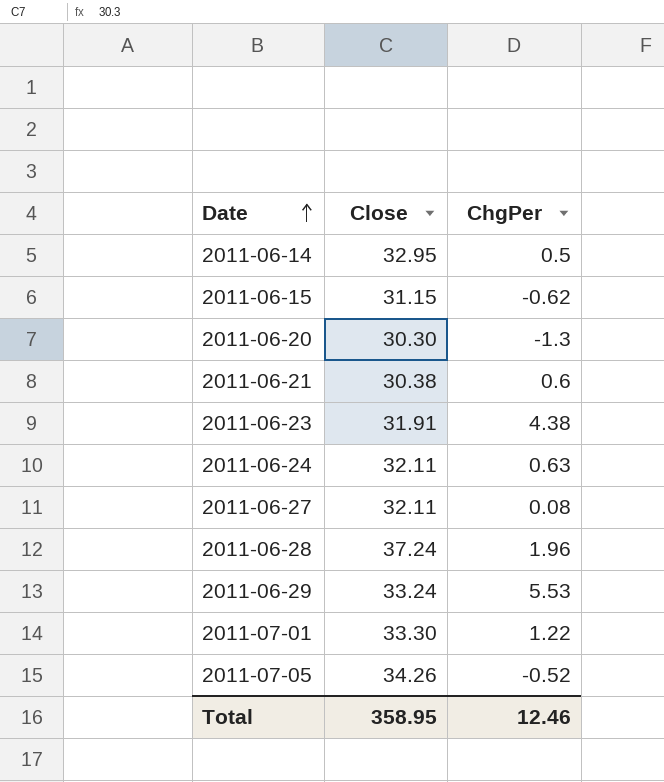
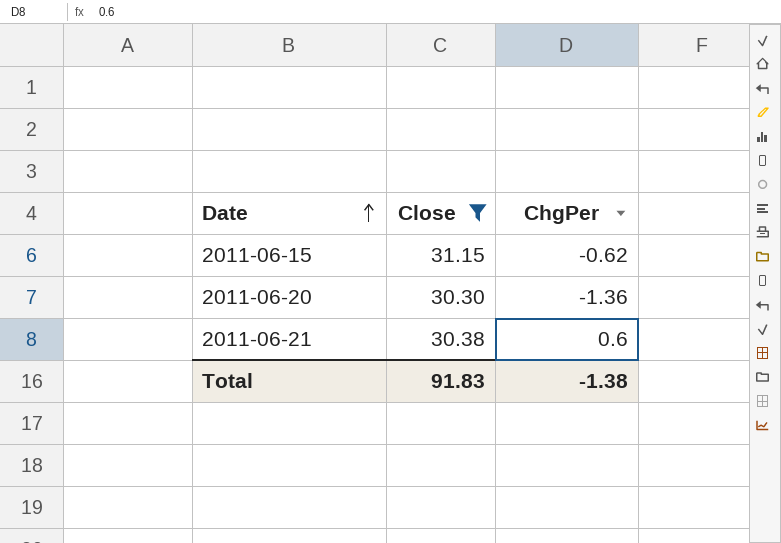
filter: none -> Close <= 31.15
2011-06-20 | ChgPer: -1.3 -> -1.36
Total | Close: 358.95 -> 91.83
Total | ChgPer: 12.46 -> -1.38

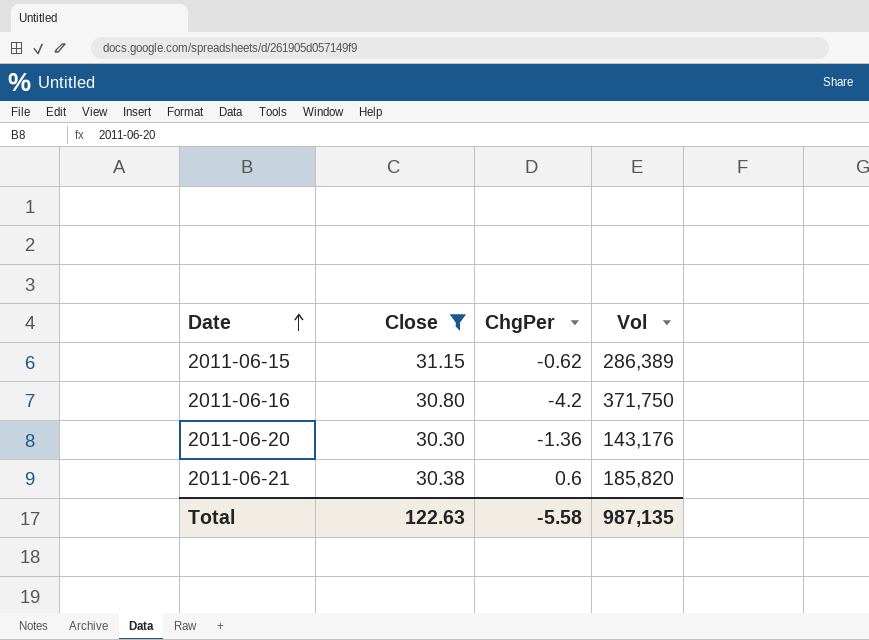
column Vol | position: none -> 4
row 2011-06-16: none -> 30.80 | -4.2 | 371,750
Total | Close: 91.83 -> 122.63
Total | ChgPer: -1.38 -> -5.58

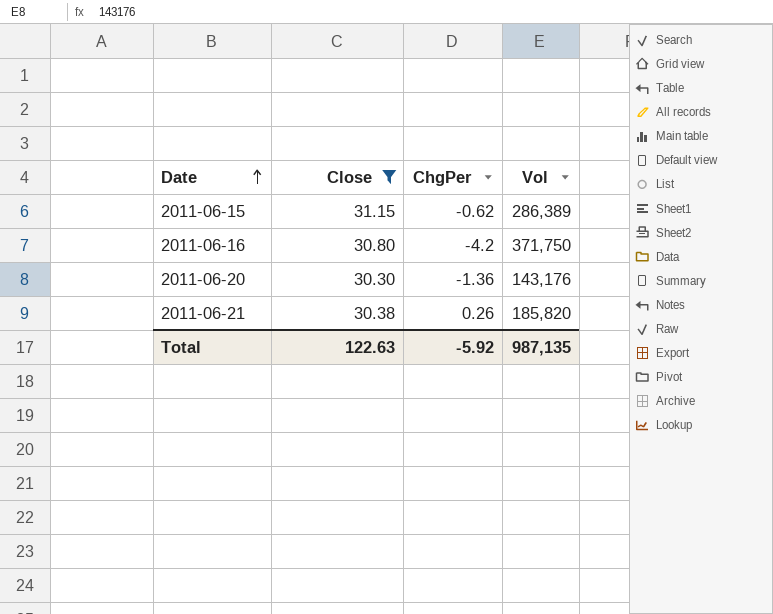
2011-06-21 | ChgPer: 0.6 -> 0.26
Total | ChgPer: -5.58 -> -5.92

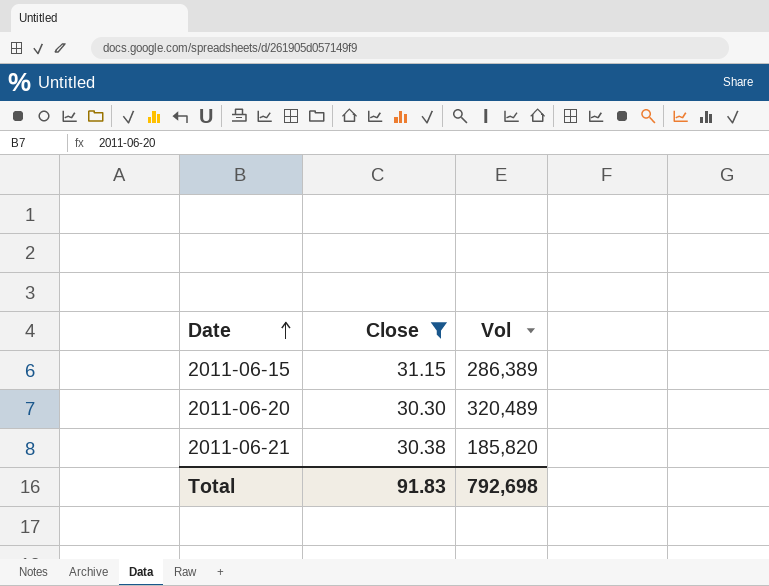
column ChgPer | position: 3 -> none
row 2011-06-16: 30.80 | -4.2 | 371,750 -> none
2011-06-20 | Vol: 143,176 -> 320,489
Total | Close: 122.63 -> 91.83
Total | Vol: 987,135 -> 792,698

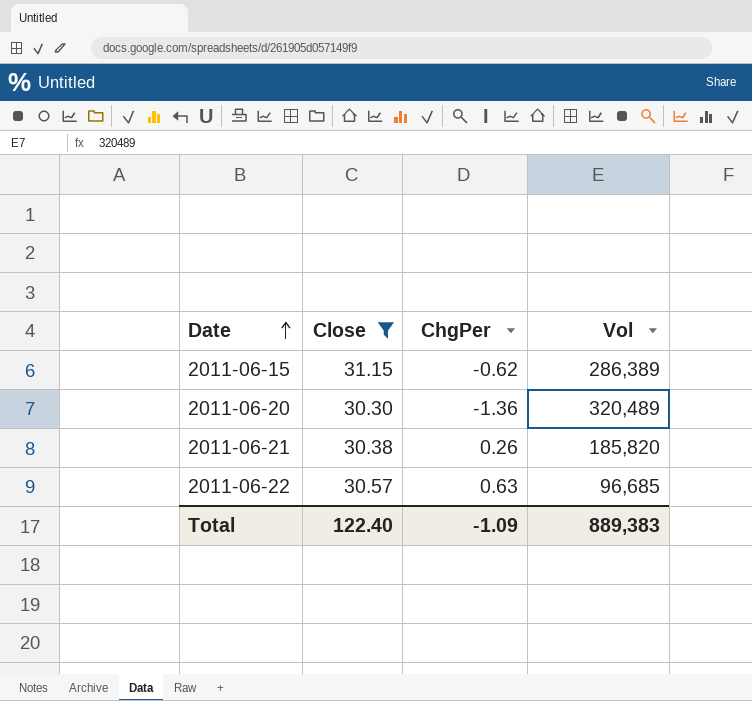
column ChgPer | position: none -> 3
row 2011-06-22: none -> 30.57 | 0.63 | 96,685
Total | Close: 91.83 -> 122.40
Total | Vol: 792,698 -> 889,383

